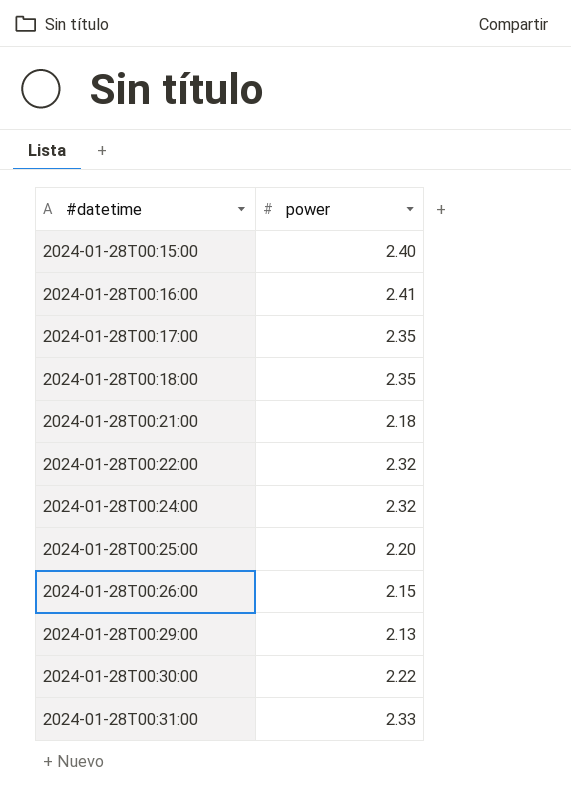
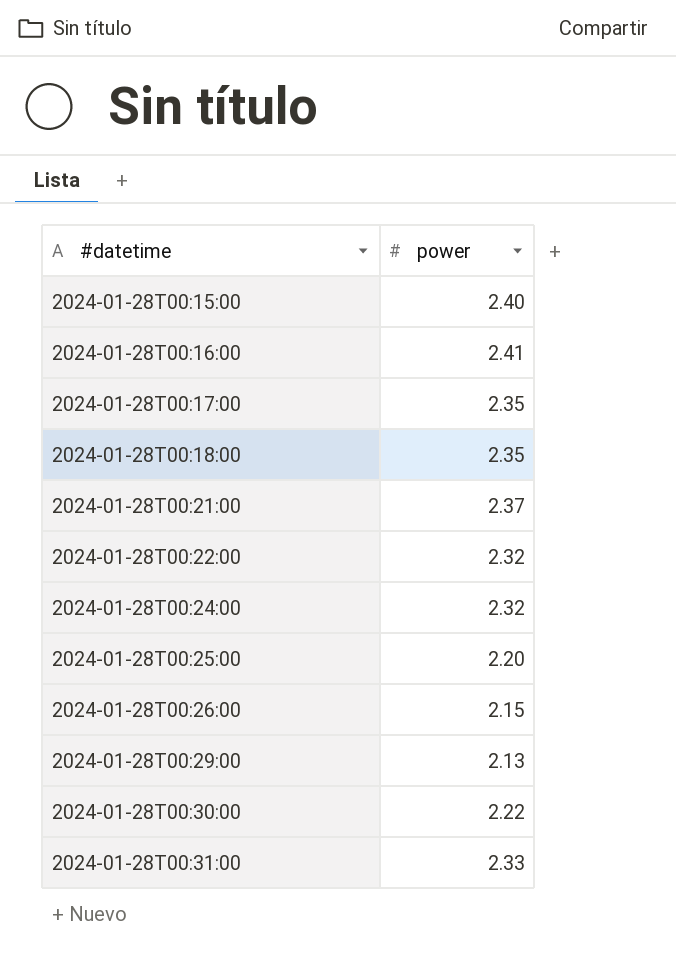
2024-01-28T00:21:00 | power: 2.18 -> 2.37

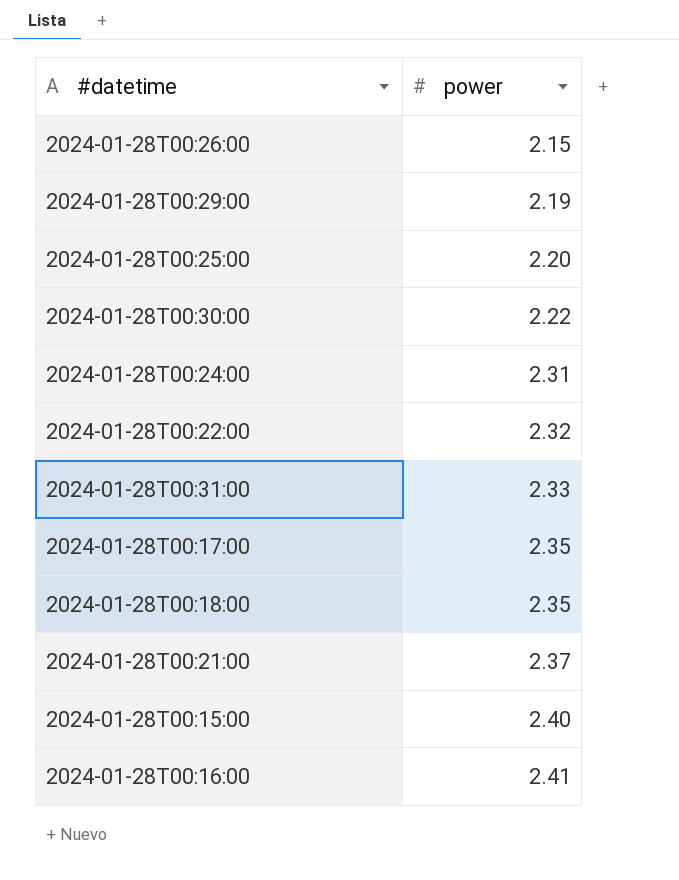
row order: #datetime ascending -> power ascending
2024-01-28T00:29:00 | power: 2.13 -> 2.19
2024-01-28T00:24:00 | power: 2.32 -> 2.31

